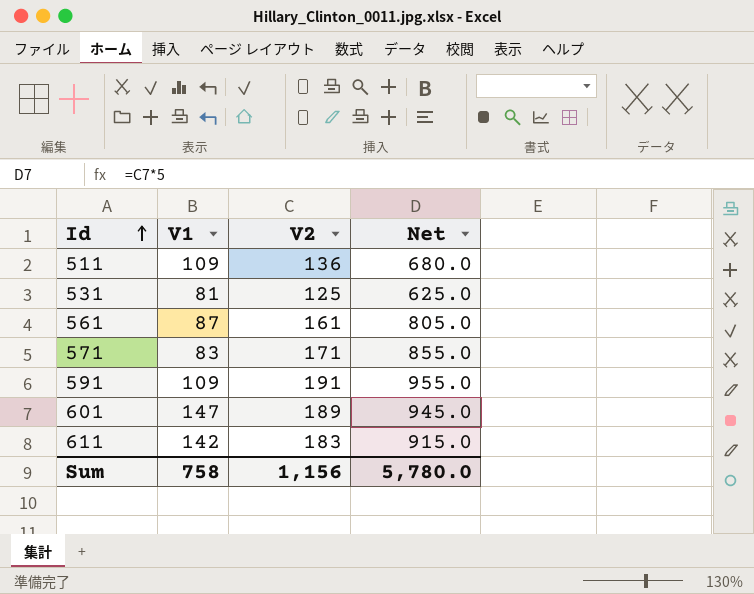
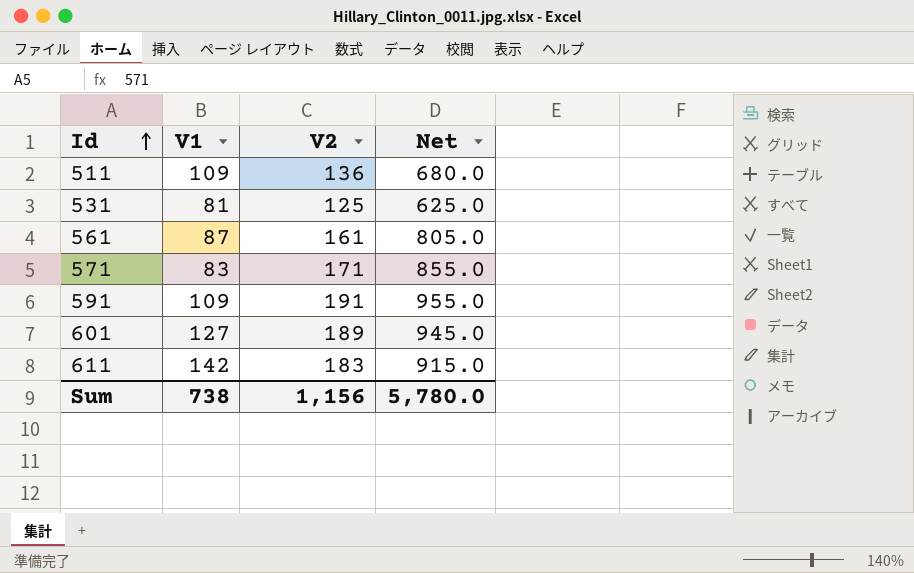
601 | V1: 147 -> 127
Sum | V1: 758 -> 738

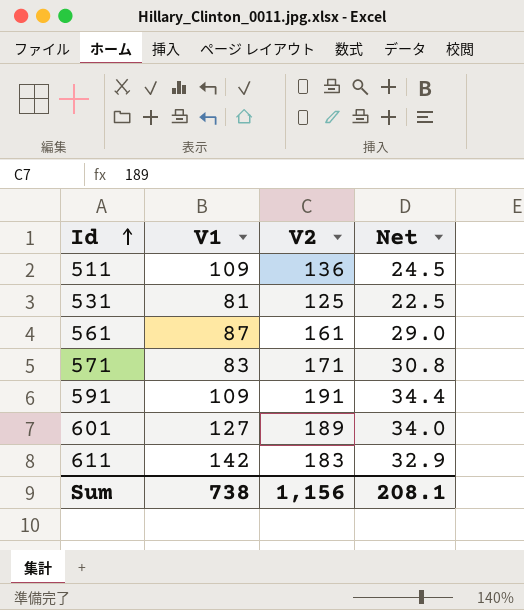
column Net | formula: [V2] * 5 -> [V2] * 0.18
Sum | Net: 5,780.0 -> 208.1

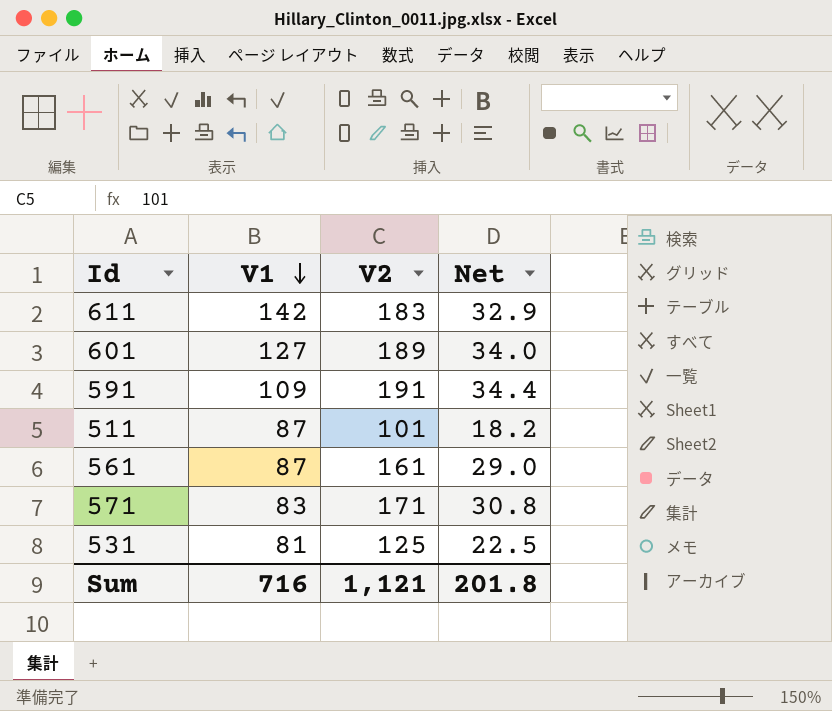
row order: Id ascending -> V1 descending
511 | V1: 109 -> 87
511 | V2: 136 -> 101
511 | Net: 24.5 -> 18.2
Sum | V1: 738 -> 716
Sum | V2: 1,156 -> 1,121
Sum | Net: 208.1 -> 201.8

